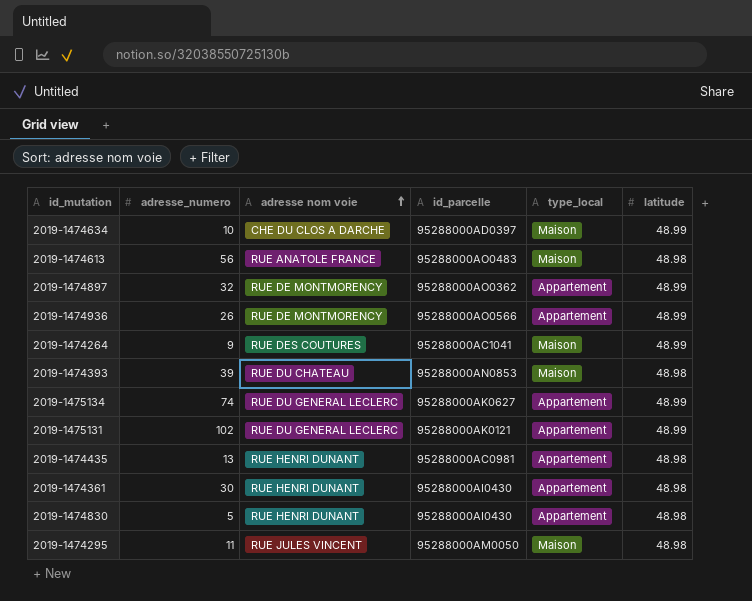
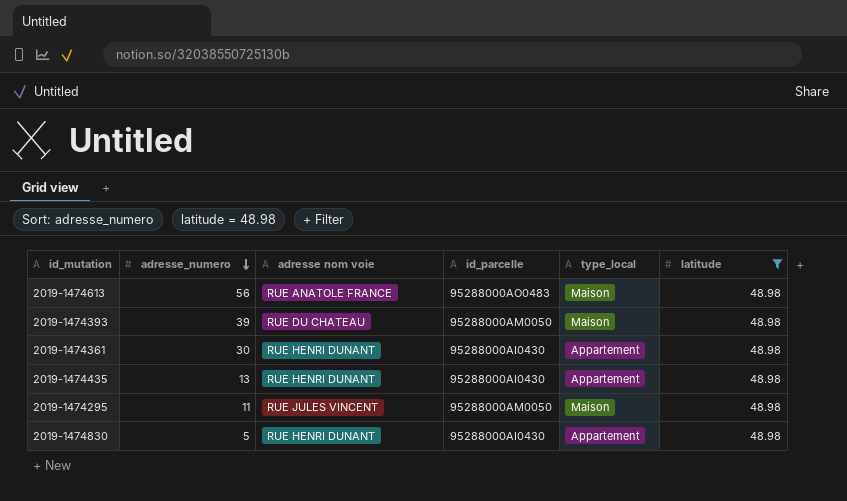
filter: none -> latitude = 48.98
row order: adresse nom voie ascending -> adresse_numero descending
2019-1474393 | id_parcelle: 95288000AN0853 -> 95288000AM0050
2019-1474435 | id_parcelle: 95288000AC0981 -> 95288000AI0430

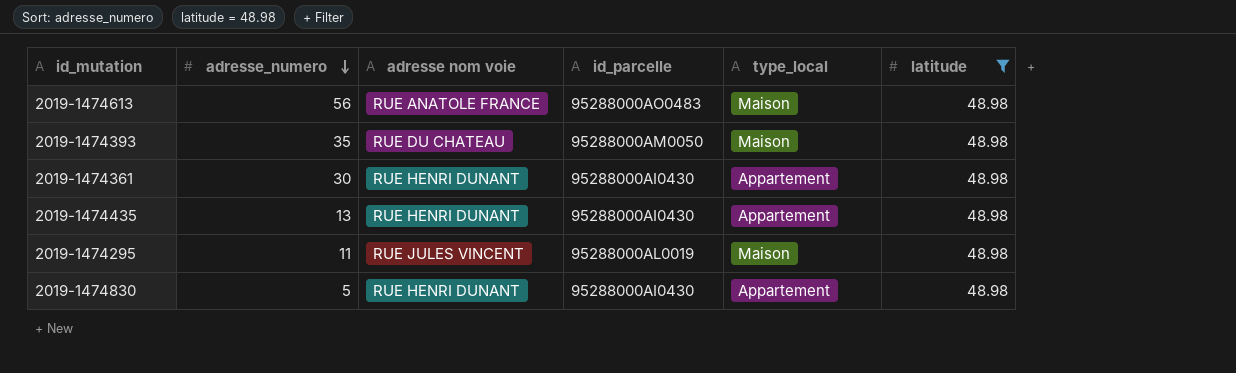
2019-1474393 | adresse_numero: 39 -> 35
2019-1474295 | id_parcelle: 95288000AM0050 -> 95288000AL0019

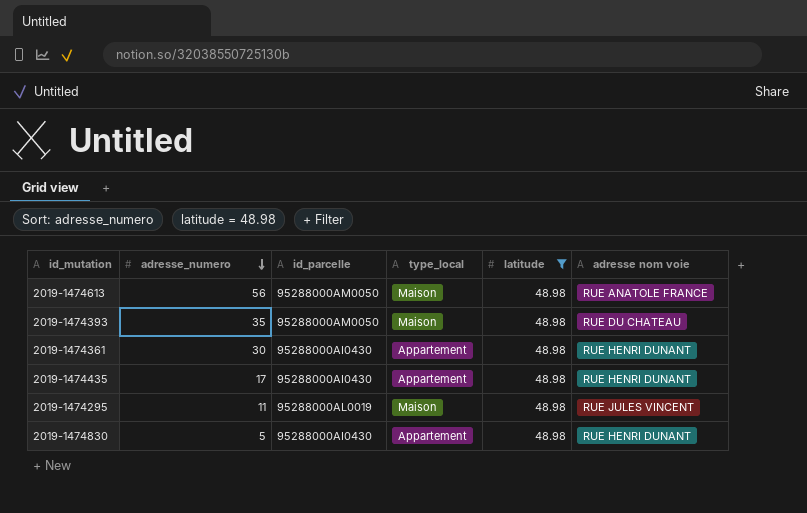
column adresse nom voie | position: 3 -> 6
2019-1474613 | id_parcelle: 95288000AO0483 -> 95288000AM0050
2019-1474435 | adresse_numero: 13 -> 17

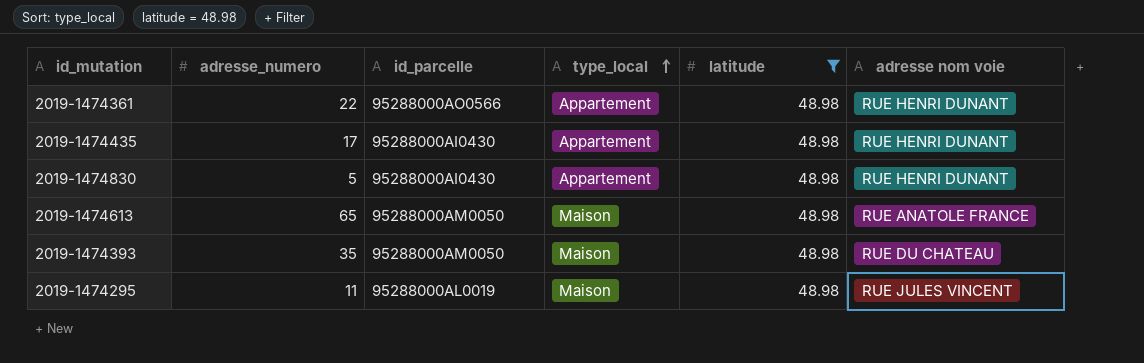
row order: adresse_numero descending -> type_local ascending
2019-1474361 | adresse_numero: 30 -> 22
2019-1474361 | id_parcelle: 95288000AI0430 -> 95288000AO0566
2019-1474613 | adresse_numero: 56 -> 65

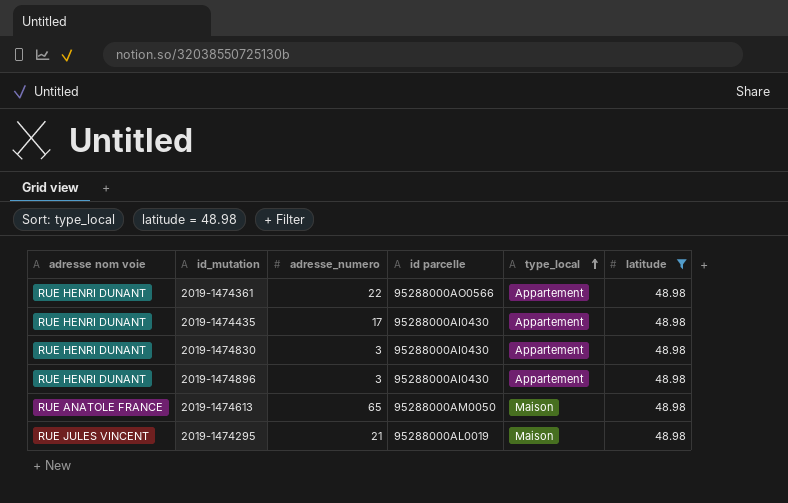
column adresse nom voie | position: 6 -> 1
column name: id_parcelle -> id parcelle
row 2019-1474393: 35 | 95288000AM0050 | Maison | 48.98 | RUE DU CHATEAU -> none
2019-1474830 | adresse_numero: 5 -> 3
row 2019-1474896: none -> RUE HENRI DUNANT | 3 | 95288000AI0430 | Appartement | 48.98
2019-1474295 | adresse_numero: 11 -> 21

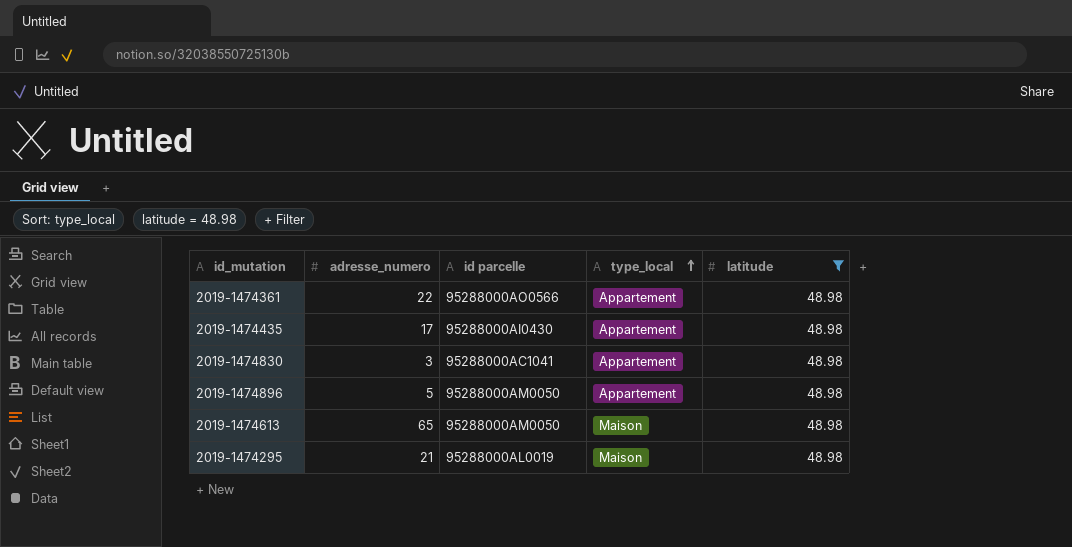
column adresse nom voie | position: 1 -> none
2019-1474830 | id parcelle: 95288000AI0430 -> 95288000AC1041
2019-1474896 | adresse_numero: 3 -> 5
2019-1474896 | id parcelle: 95288000AI0430 -> 95288000AM0050

